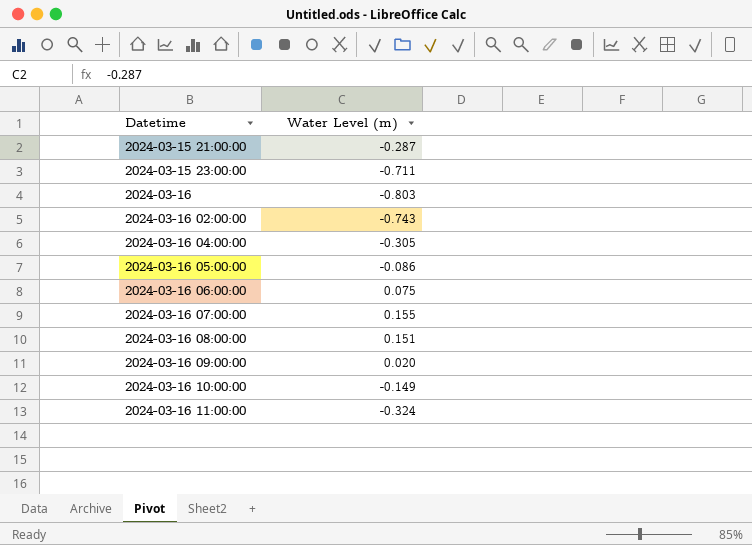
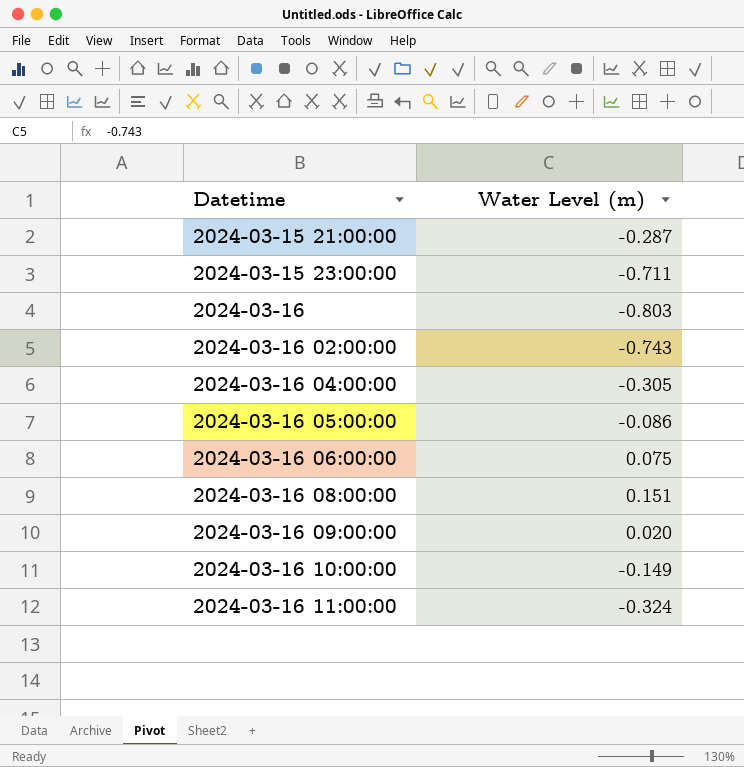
row 2024-03-16 07:00:00: 0.155 -> none

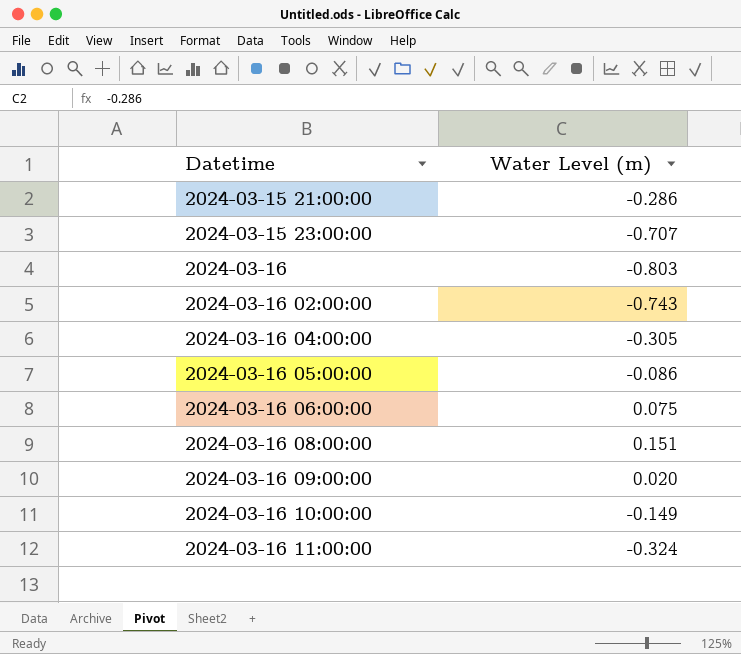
2024-03-15 21:00:00 | Water Level (m): -0.287 -> -0.286
2024-03-15 23:00:00 | Water Level (m): -0.711 -> -0.707

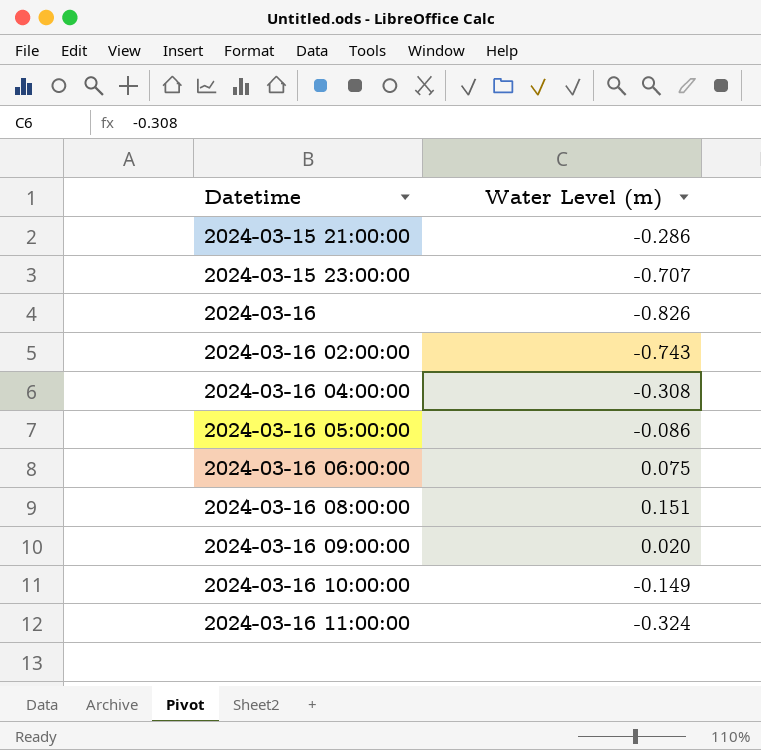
2024-03-16 | Water Level (m): -0.803 -> -0.826
2024-03-16 04:00:00 | Water Level (m): -0.305 -> -0.308

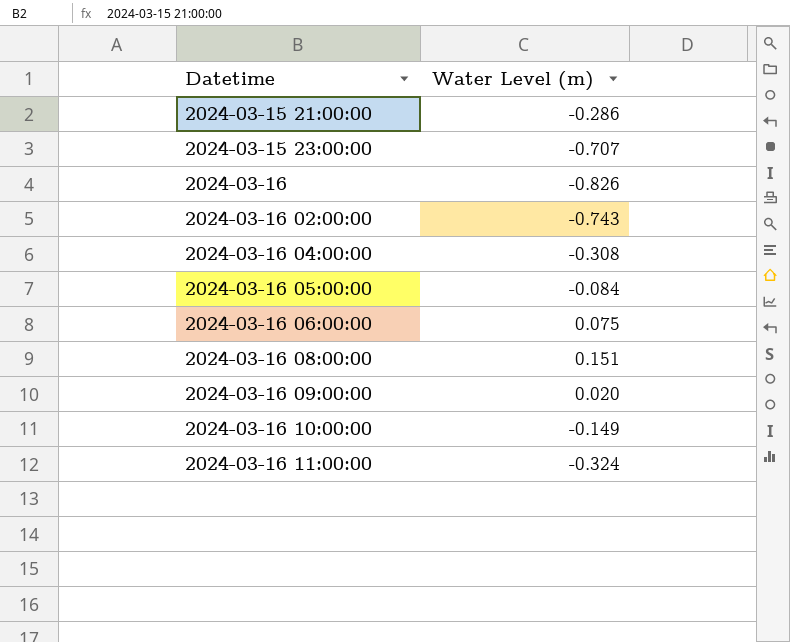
2024-03-16 05:00:00 | Water Level (m): -0.086 -> -0.084

